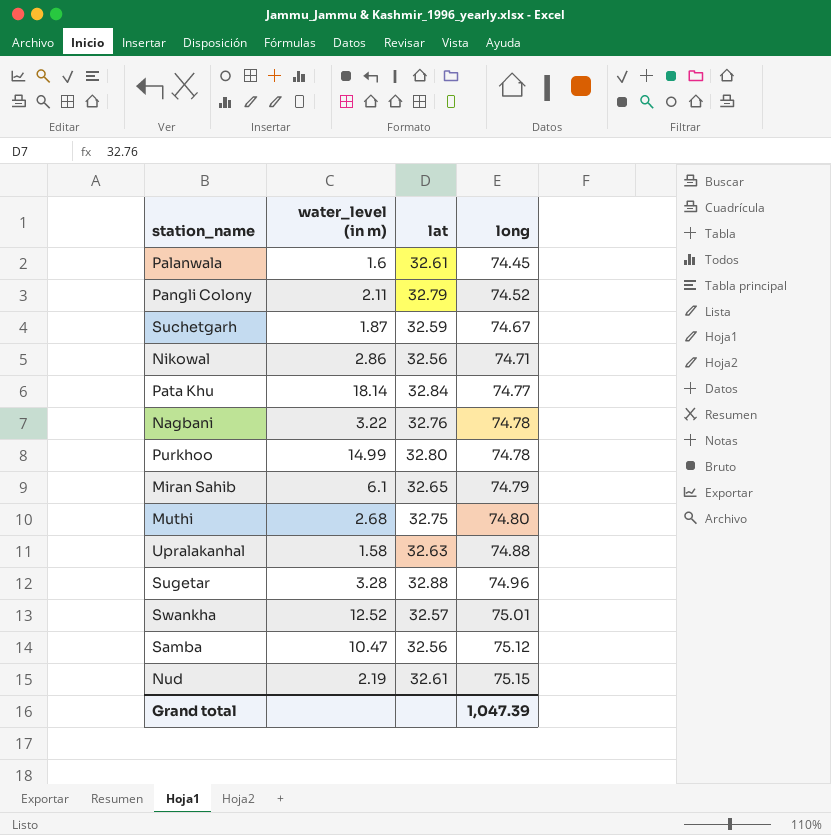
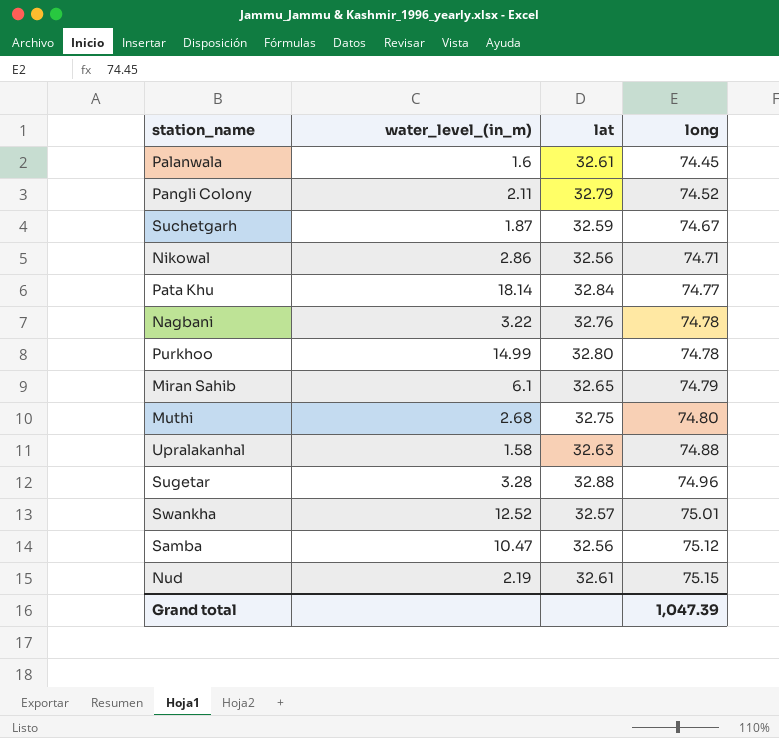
column name: water_level (in m) -> water_level_(in_m)

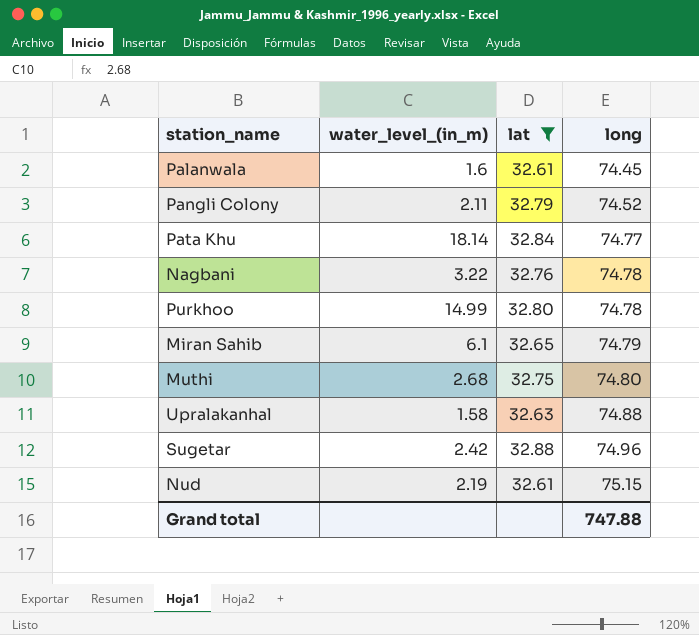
filter: none -> lat >= 32.61
Sugetar | water_level_(in_m): 3.28 -> 2.42
Grand total | long: 1,047.39 -> 747.88

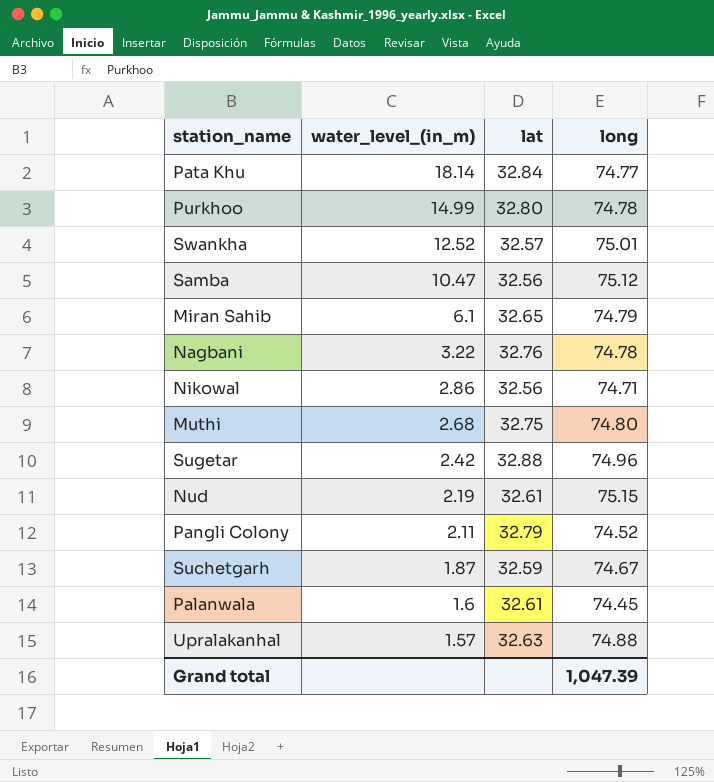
filter: lat >= 32.61 -> none
row order: long ascending -> water_level_(in_m) descending
Upralakanhal | water_level_(in_m): 1.58 -> 1.57
Grand total | long: 747.88 -> 1,047.39

